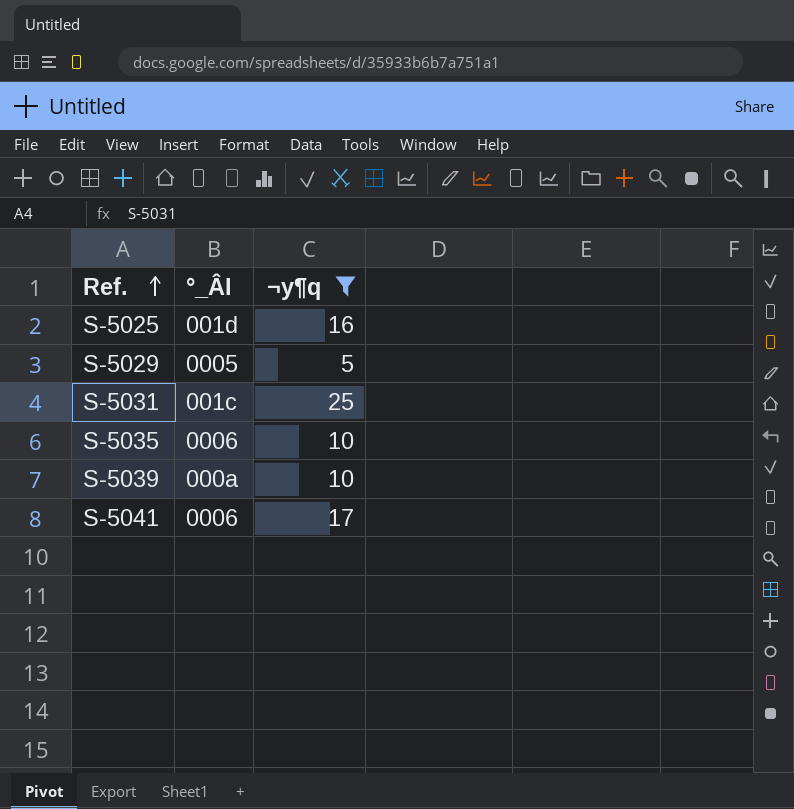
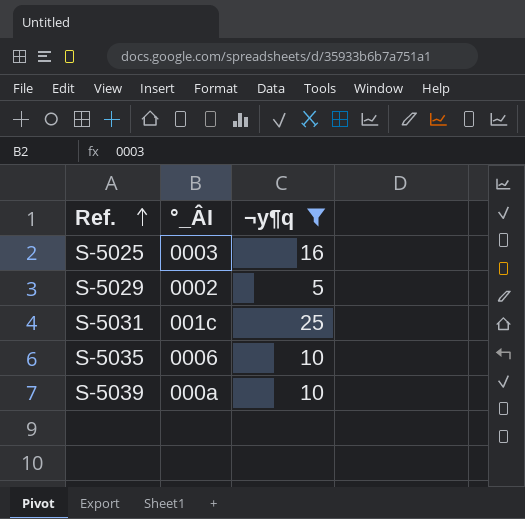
row S-5041: 0006 | 17 -> none
S-5025 | °_ÂI: 001d -> 0003
S-5029 | °_ÂI: 0005 -> 0002

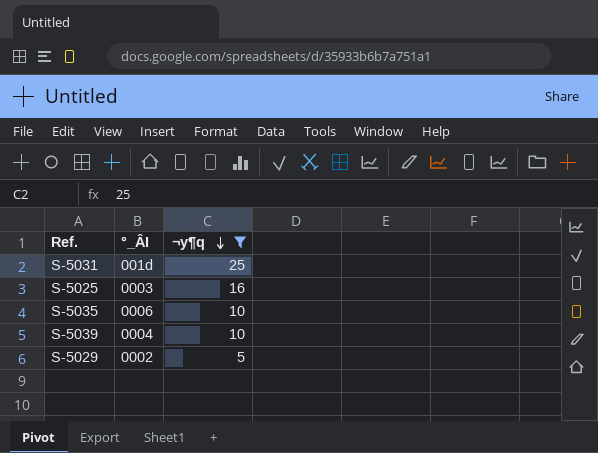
row order: Ref. ascending -> ¬y¶q descending
S-5031 | °_ÂI: 001c -> 001d
S-5039 | °_ÂI: 000a -> 0004

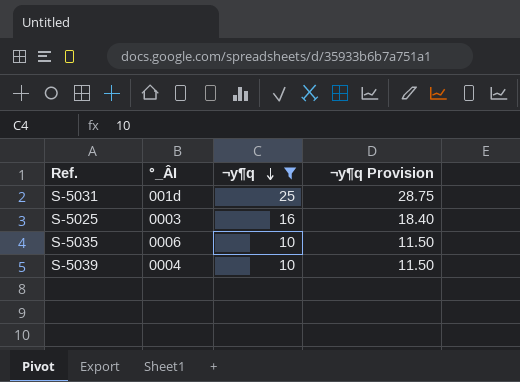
column ¬y¶q Provision | formula: none -> [¬y¶q] * 1.15
row S-5029: 0002 | 5 -> none

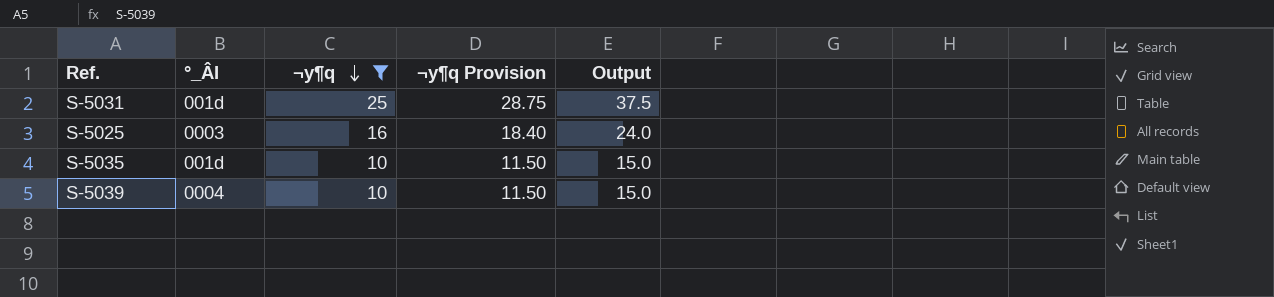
column Output | formula: none -> [¬y¶q] * 1.5
S-5035 | °_ÂI: 0006 -> 001d

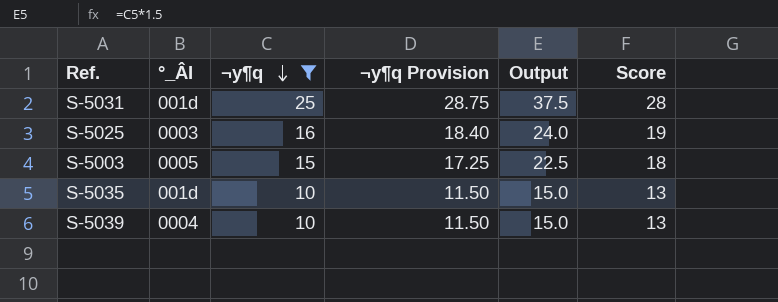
column Score | formula: none -> [¬y¶q] + 3
row S-5003: none -> 0005 | 15 | 17.25 | 22.5 | 18

